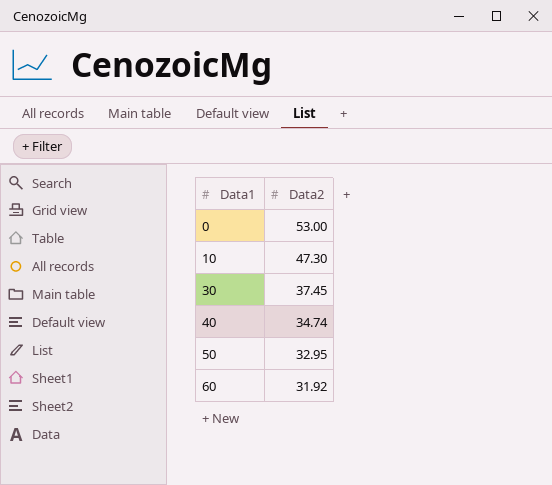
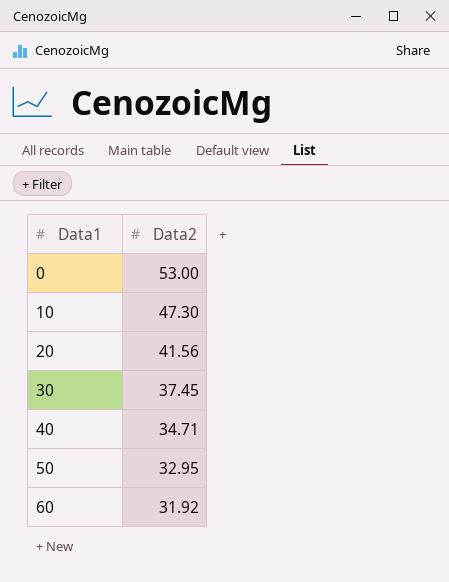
row 20: none -> 41.56
40 | Data2: 34.74 -> 34.71

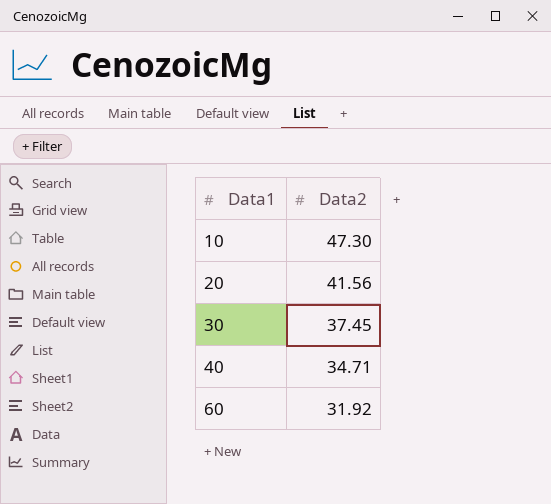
row 0: 53.00 -> none
row 50: 32.95 -> none

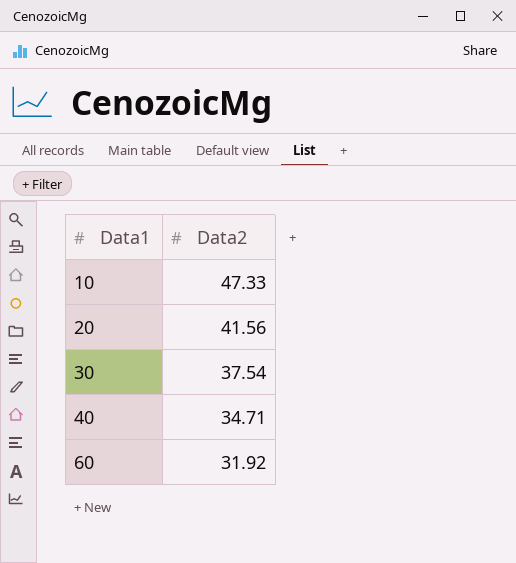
10 | Data2: 47.30 -> 47.33
30 | Data2: 37.45 -> 37.54

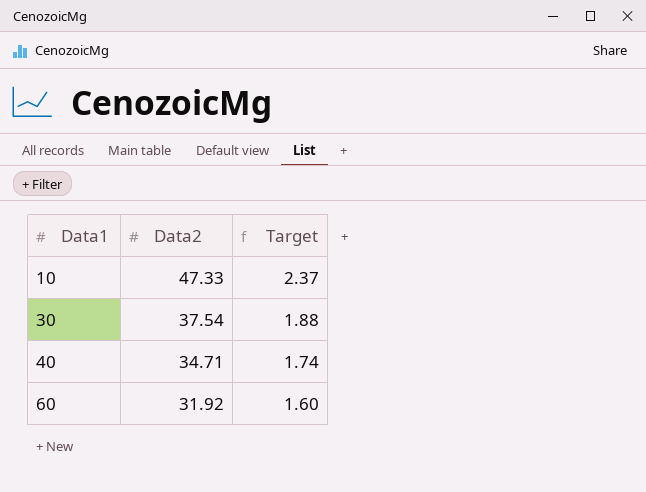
column Target | formula: none -> [Data2] * 0.05
row 20: 41.56 -> none

